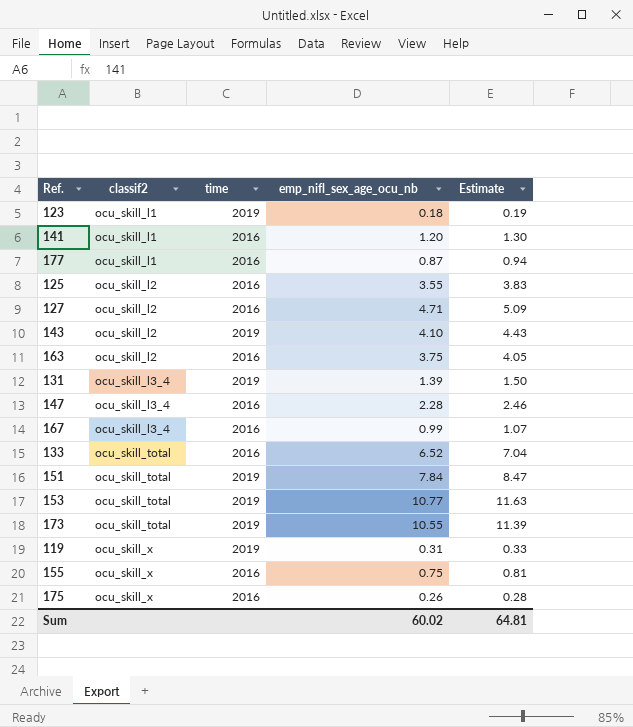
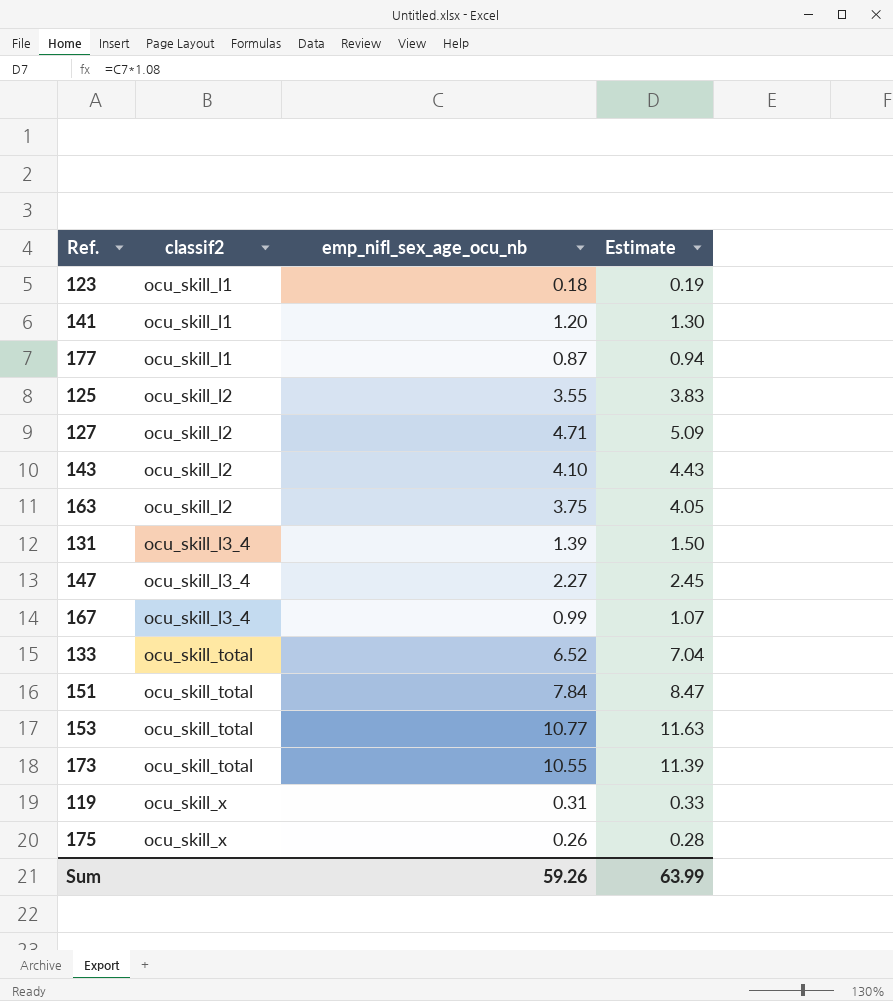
column time | position: 3 -> none
row 155: ocu_skill_x | 2016 | 0.75 | 0.81 -> none
147 | emp_nifl_sex_age_ocu_nb: 2.28 -> 2.27
147 | Estimate: 2.46 -> 2.45
Sum | emp_nifl_sex_age_ocu_nb: 60.02 -> 59.26
Sum | Estimate: 64.81 -> 63.99

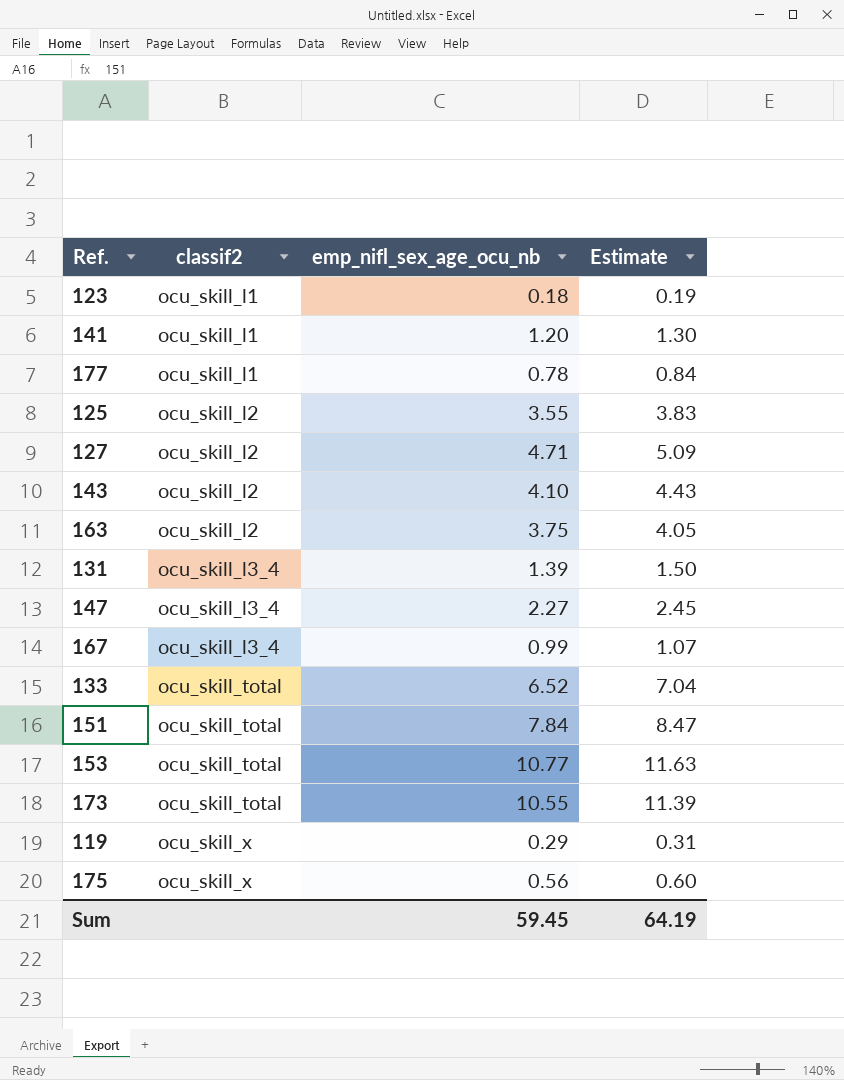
177 | emp_nifl_sex_age_ocu_nb: 0.87 -> 0.78
177 | Estimate: 0.94 -> 0.84
119 | emp_nifl_sex_age_ocu_nb: 0.31 -> 0.29
119 | Estimate: 0.33 -> 0.31
175 | emp_nifl_sex_age_ocu_nb: 0.26 -> 0.56
175 | Estimate: 0.28 -> 0.60
Sum | emp_nifl_sex_age_ocu_nb: 59.26 -> 59.45
Sum | Estimate: 63.99 -> 64.19

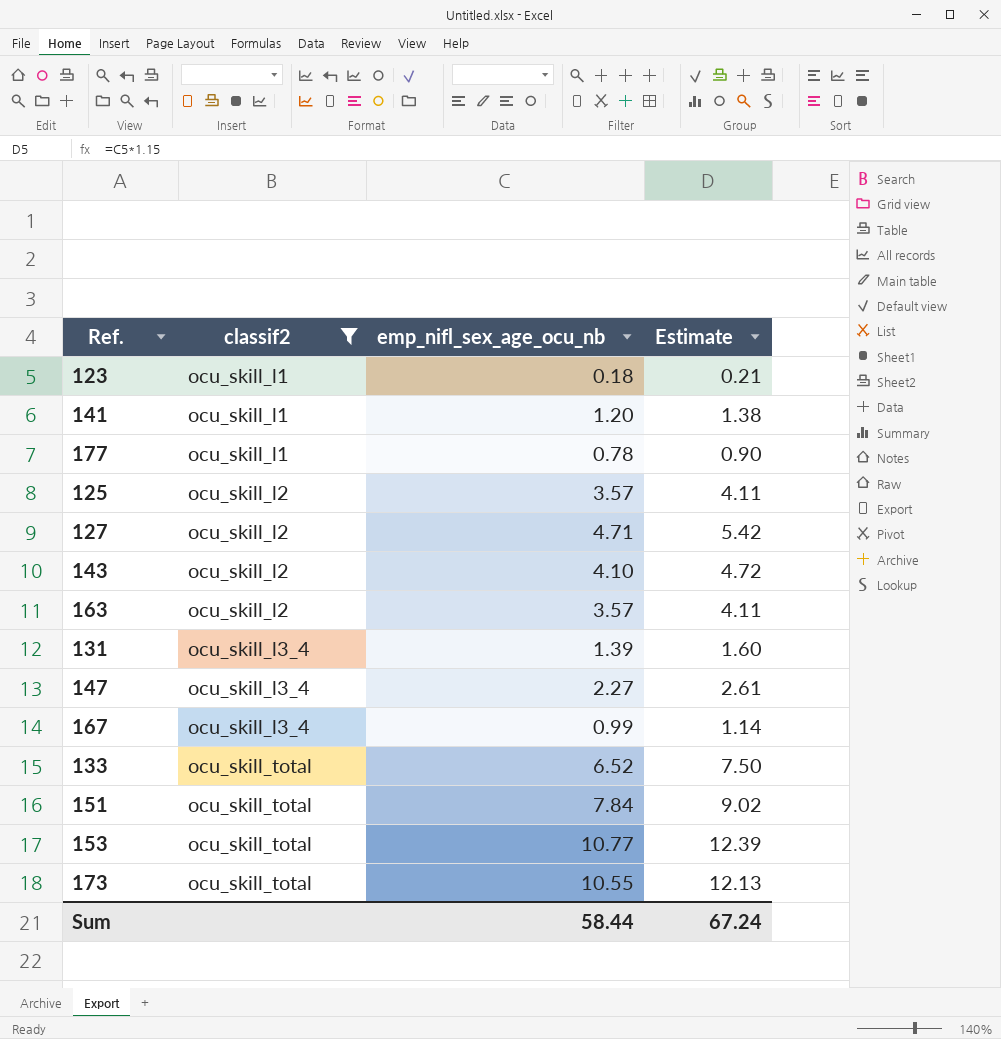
filter: none -> classif2 != ocu_skill_x
column Estimate | formula: [emp_nifl_sex_age_ocu_nb] * 1.08 -> [emp_nifl_sex_age_ocu_nb] * 1.15
125 | emp_nifl_sex_age_ocu_nb: 3.55 -> 3.57
163 | emp_nifl_sex_age_ocu_nb: 3.75 -> 3.57
Sum | emp_nifl_sex_age_ocu_nb: 59.45 -> 58.44
Sum | Estimate: 64.19 -> 67.24

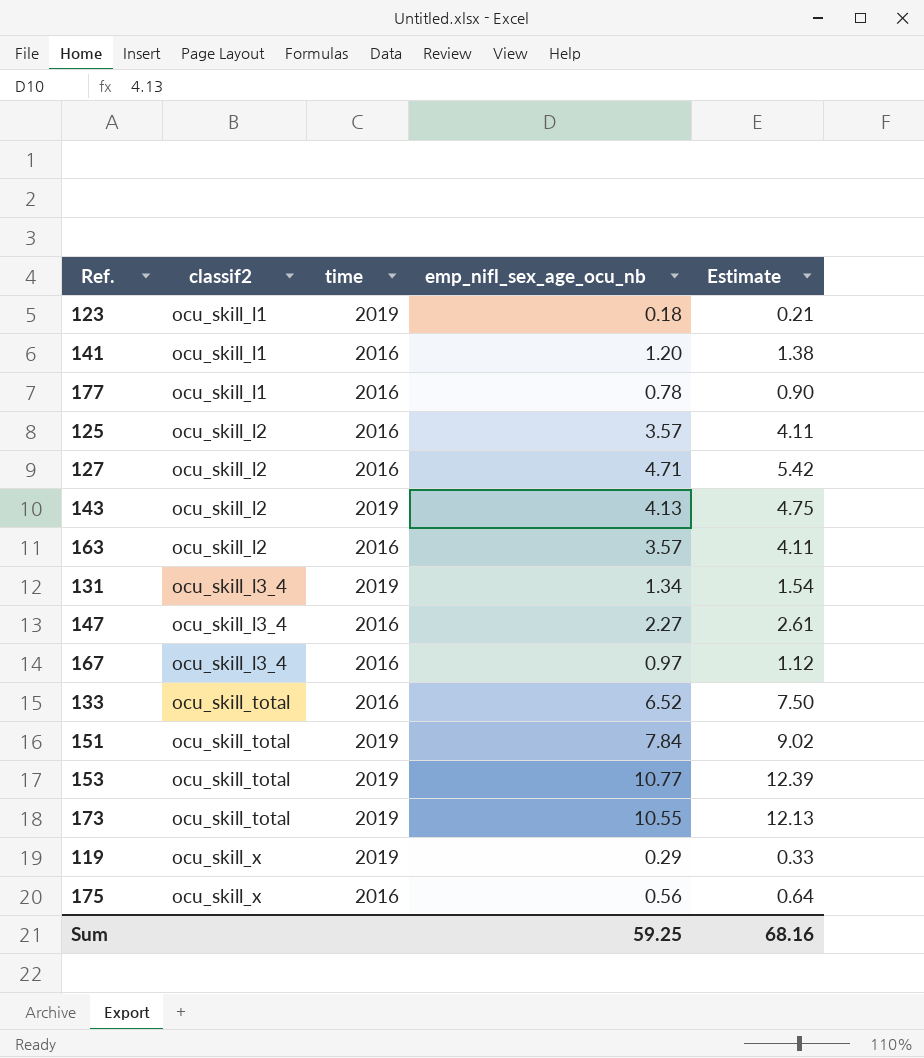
filter: classif2 != ocu_skill_x -> none
column time | position: none -> 3
143 | emp_nifl_sex_age_ocu_nb: 4.10 -> 4.13
143 | Estimate: 4.72 -> 4.75
131 | emp_nifl_sex_age_ocu_nb: 1.39 -> 1.34
131 | Estimate: 1.60 -> 1.54
167 | emp_nifl_sex_age_ocu_nb: 0.99 -> 0.97
167 | Estimate: 1.14 -> 1.12
Sum | emp_nifl_sex_age_ocu_nb: 58.44 -> 59.25
Sum | Estimate: 67.24 -> 68.16

